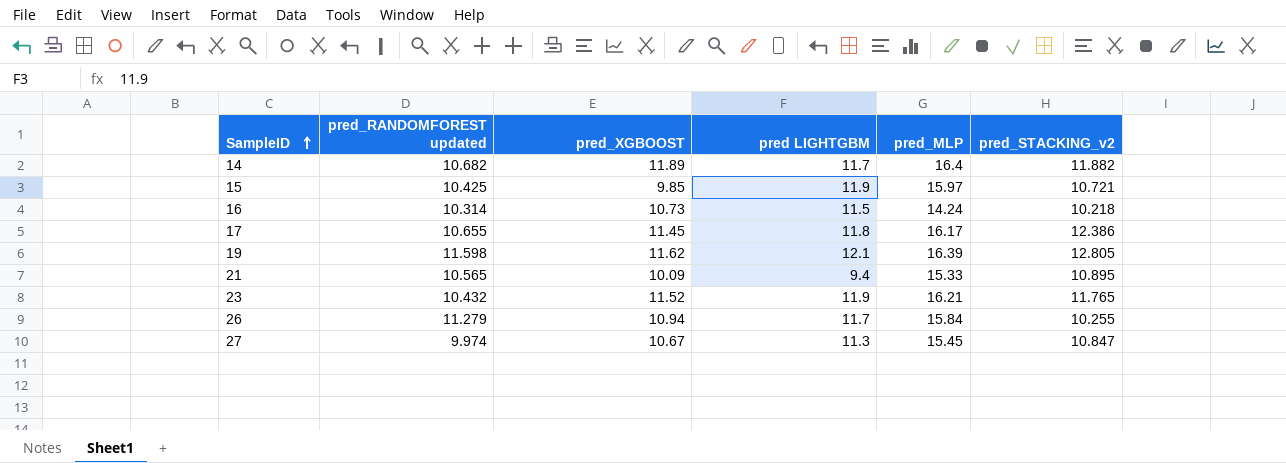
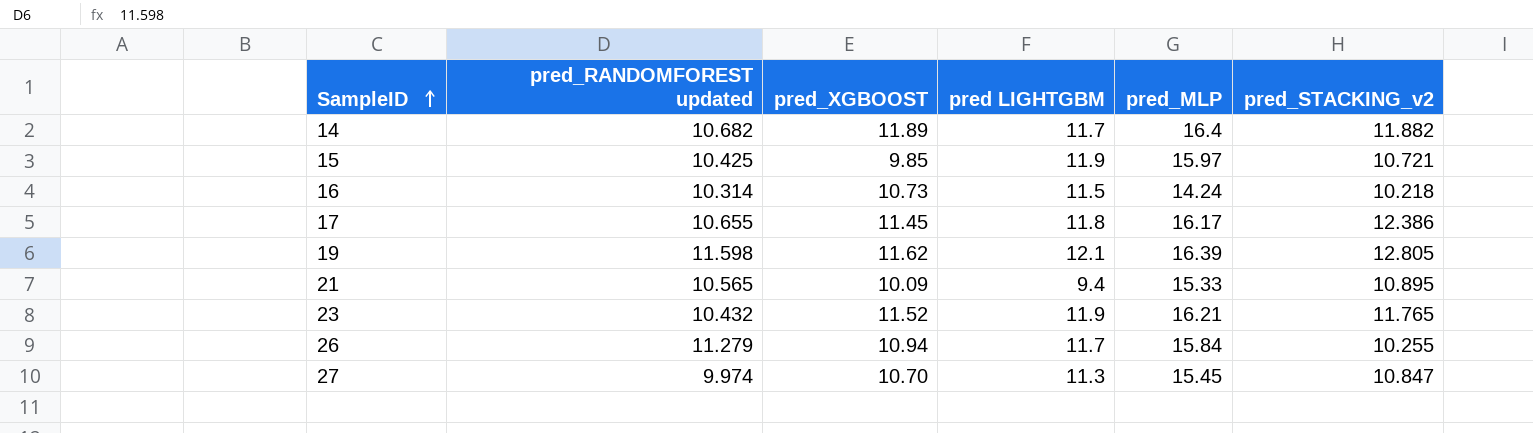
27 | pred_XGBOOST: 10.67 -> 10.70

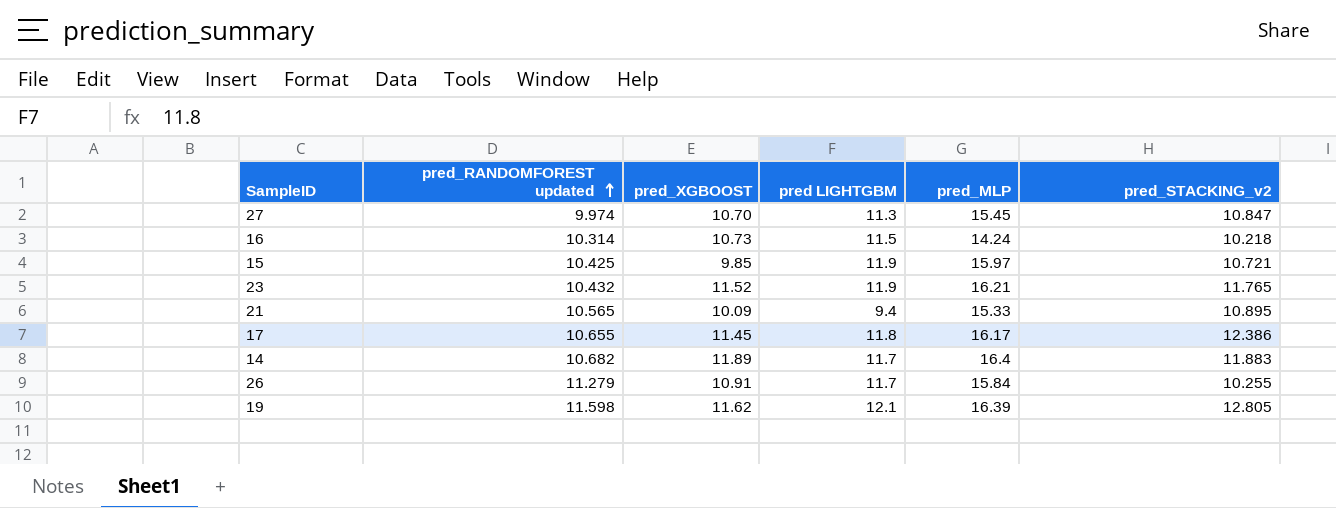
row order: SampleID ascending -> pred_RANDOMFOREST updated ascending
14 | pred_STACKING_v2: 11.882 -> 11.883
26 | pred_XGBOOST: 10.94 -> 10.91

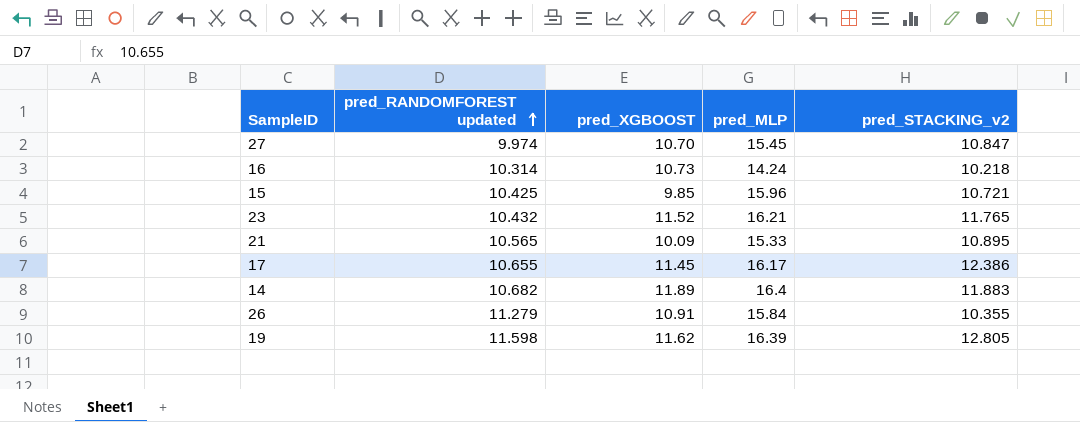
column pred LIGHTGBM | position: 4 -> none
15 | pred_MLP: 15.97 -> 15.96
26 | pred_STACKING_v2: 10.255 -> 10.355

